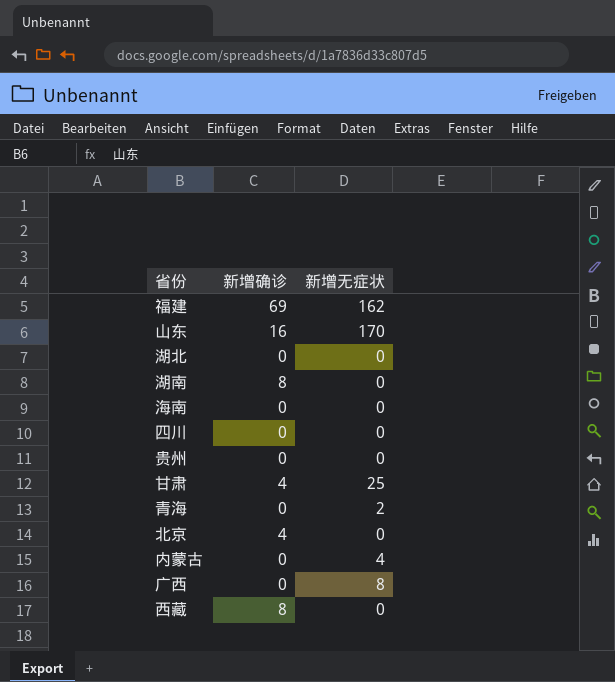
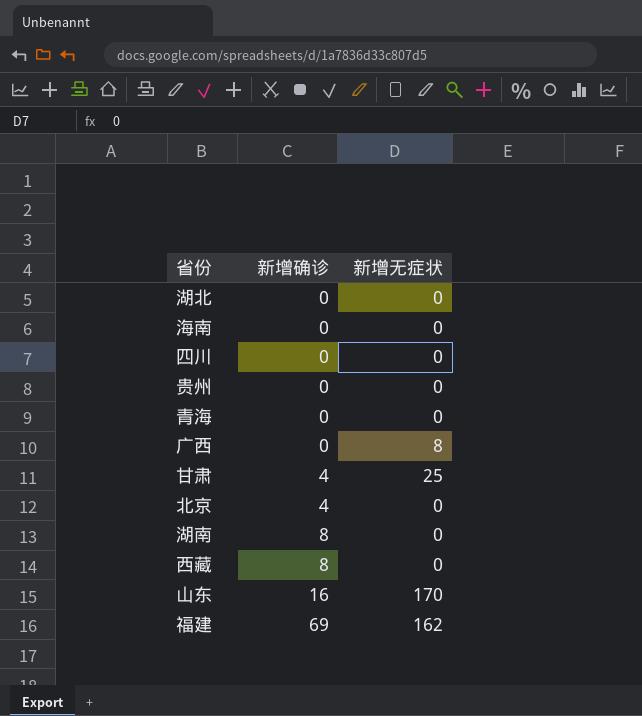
row order: none -> 新增确诊 ascending
row 内蒙古: 0 | 4 -> none
青海 | 新增无症状: 2 -> 0

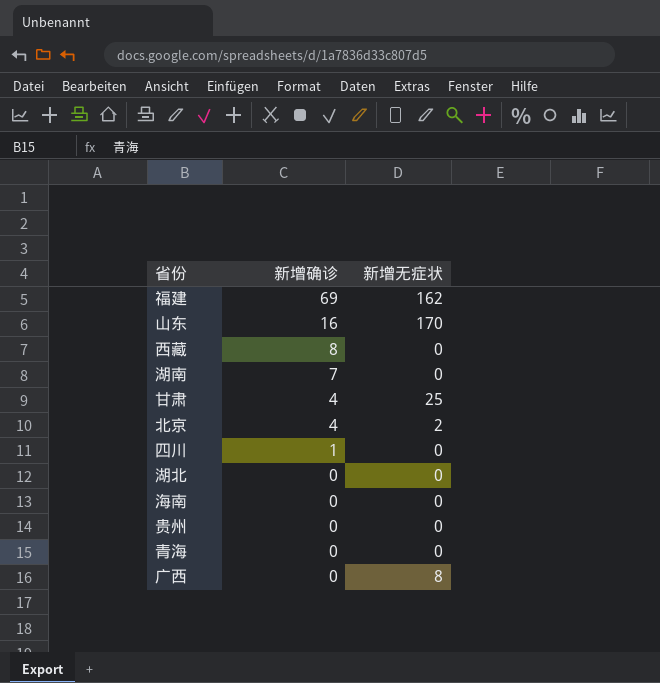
row order: 新增确诊 ascending -> 新增确诊 descending
湖南 | 新增确诊: 8 -> 7
北京 | 新增无症状: 0 -> 2
四川 | 新增确诊: 0 -> 1

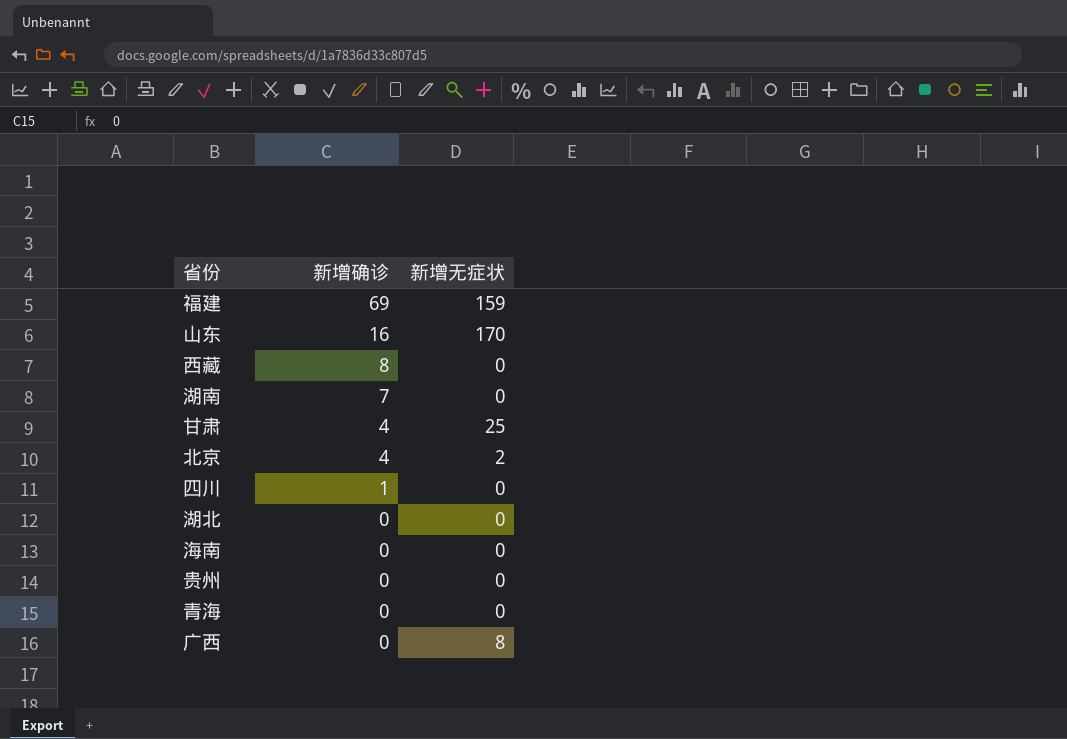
福建 | 新增无症状: 162 -> 159

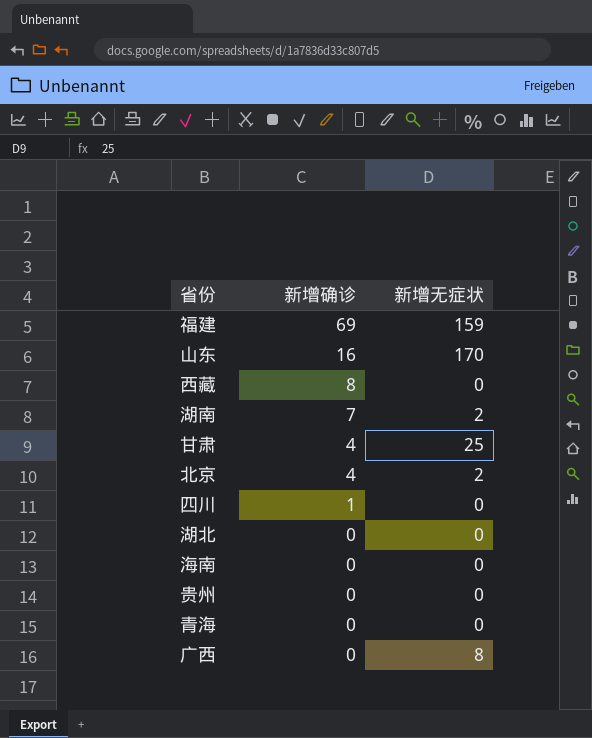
湖南 | 新增无症状: 0 -> 2

